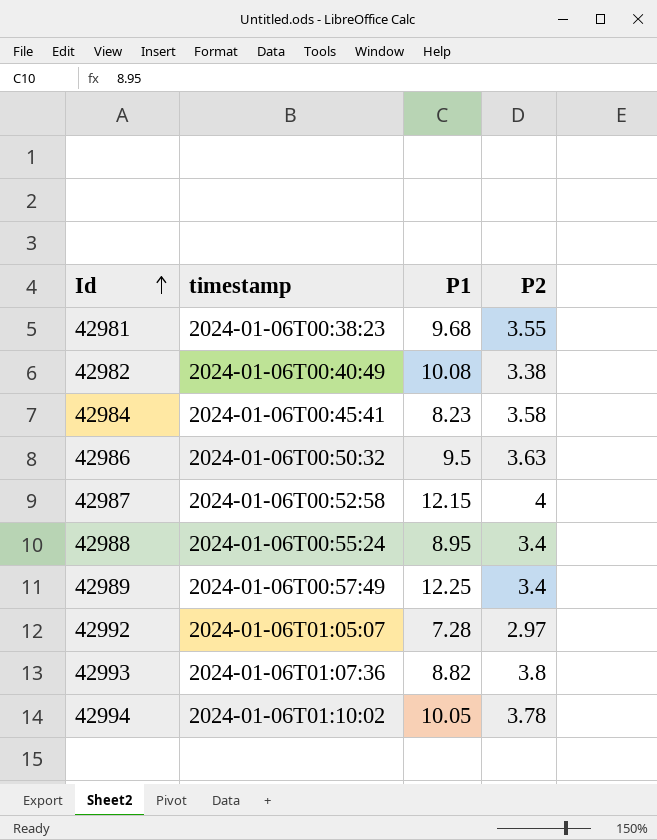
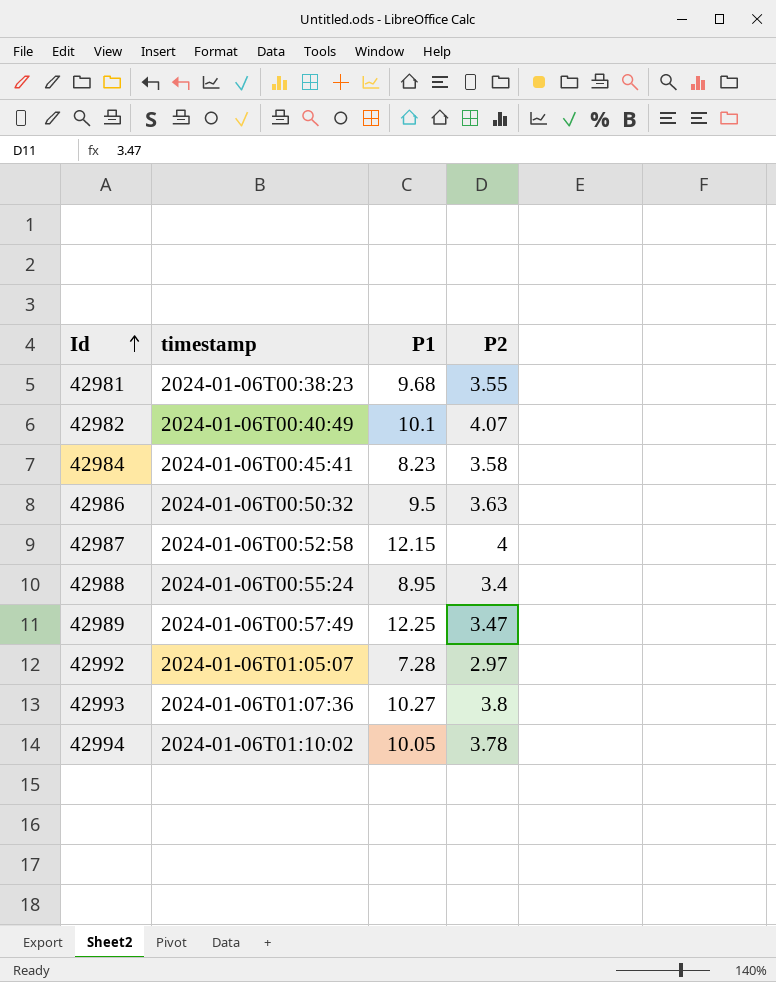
42982 | P1: 10.08 -> 10.1
42982 | P2: 3.38 -> 4.07
42989 | P2: 3.4 -> 3.47
42993 | P1: 8.82 -> 10.27

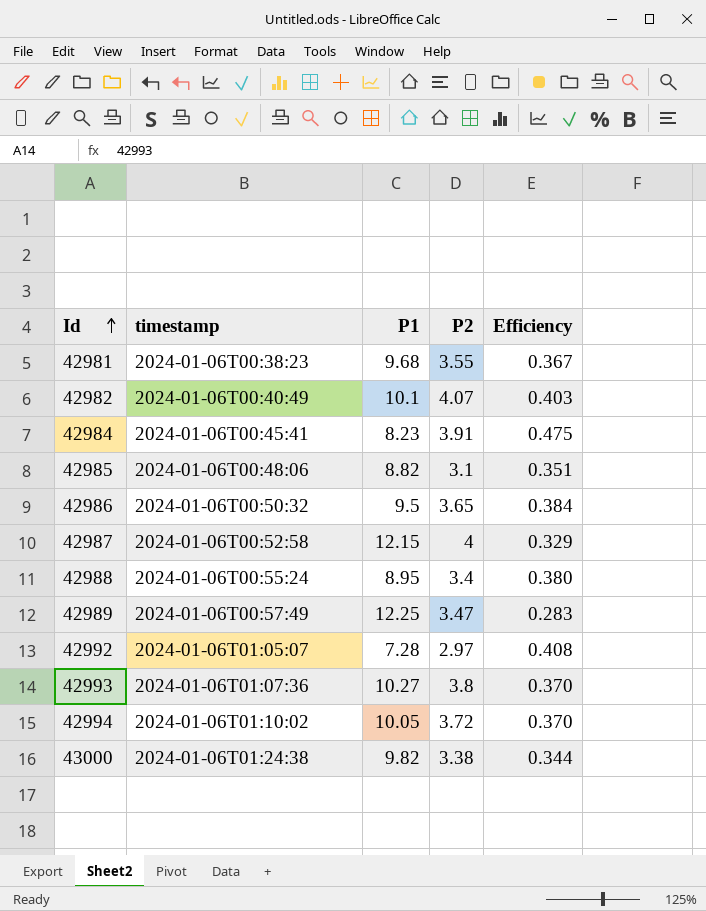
column Efficiency | formula: none -> [P2] / [P1]
42984 | P2: 3.58 -> 3.91
row 42985: none -> 2024-01-06T00:48:06 | 8.82 | 3.1 | 0.351
42986 | P2: 3.63 -> 3.65
42994 | P2: 3.78 -> 3.72
row 43000: none -> 2024-01-06T01:24:38 | 9.82 | 3.38 | 0.344

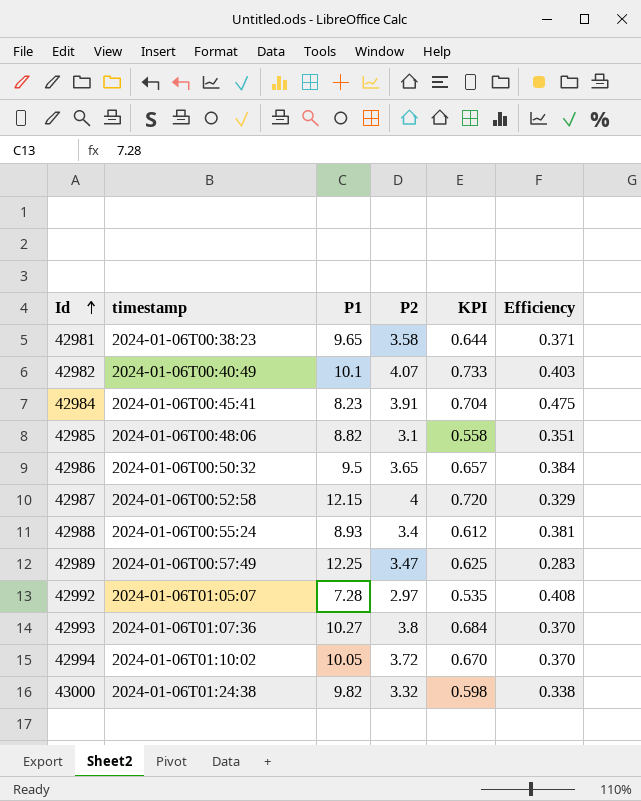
column KPI | formula: none -> [P2] * 0.18
42981 | P1: 9.68 -> 9.65
42981 | P2: 3.55 -> 3.58
42981 | Efficiency: 0.367 -> 0.371
42988 | P1: 8.95 -> 8.93
42988 | Efficiency: 0.380 -> 0.381
43000 | P2: 3.38 -> 3.32
43000 | Efficiency: 0.344 -> 0.338

